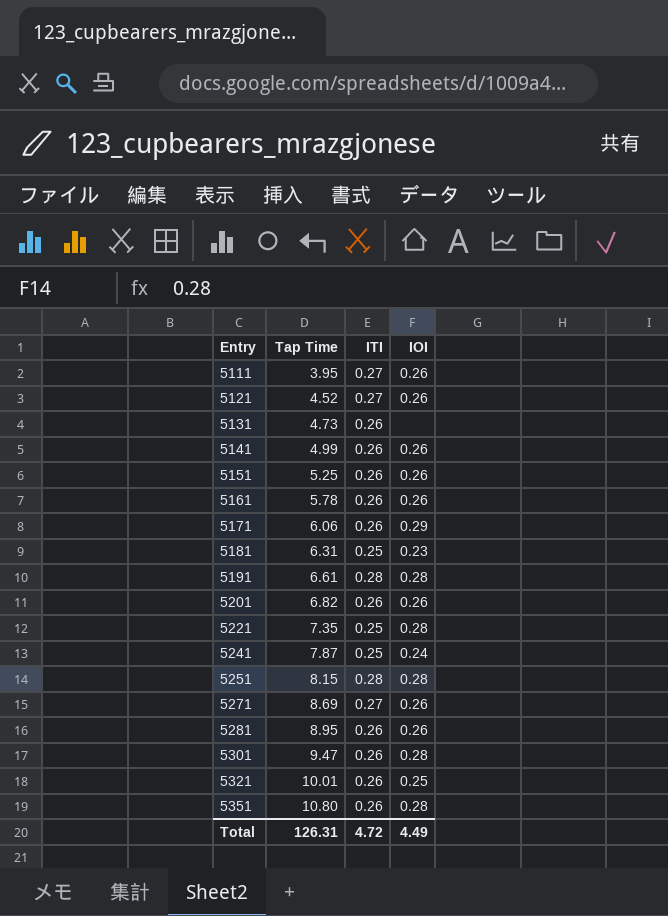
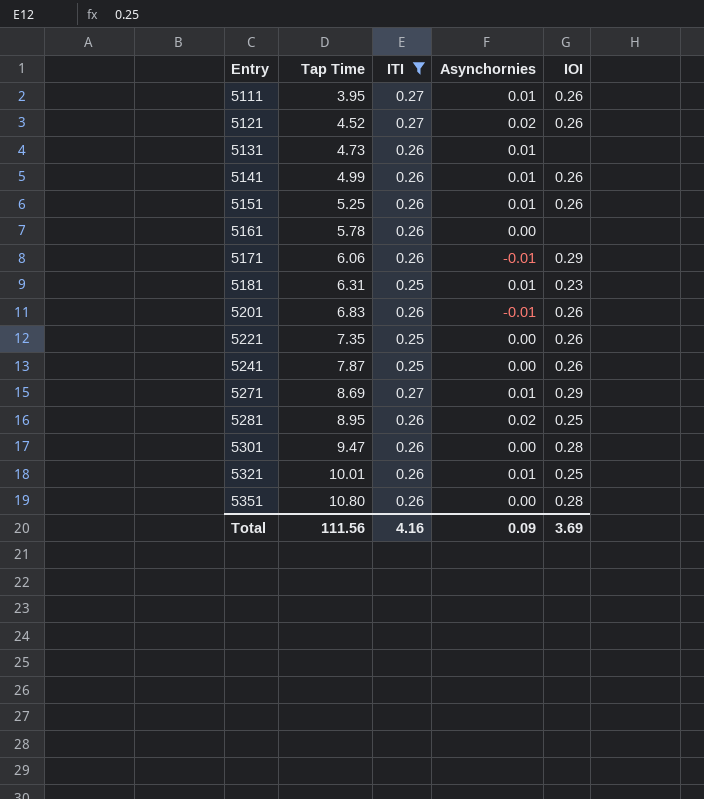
filter: none -> ITI != 0.28
column Asynchornies | position: none -> 4
5161 | IOI: 0.26 -> none
5201 | Tap Time: 6.82 -> 6.83
5221 | IOI: 0.28 -> 0.26
5241 | IOI: 0.24 -> 0.26
5271 | IOI: 0.26 -> 0.29
5281 | IOI: 0.26 -> 0.25
Total | Tap Time: 126.31 -> 111.56
Total | ITI: 4.72 -> 4.16
Total | IOI: 4.49 -> 3.69

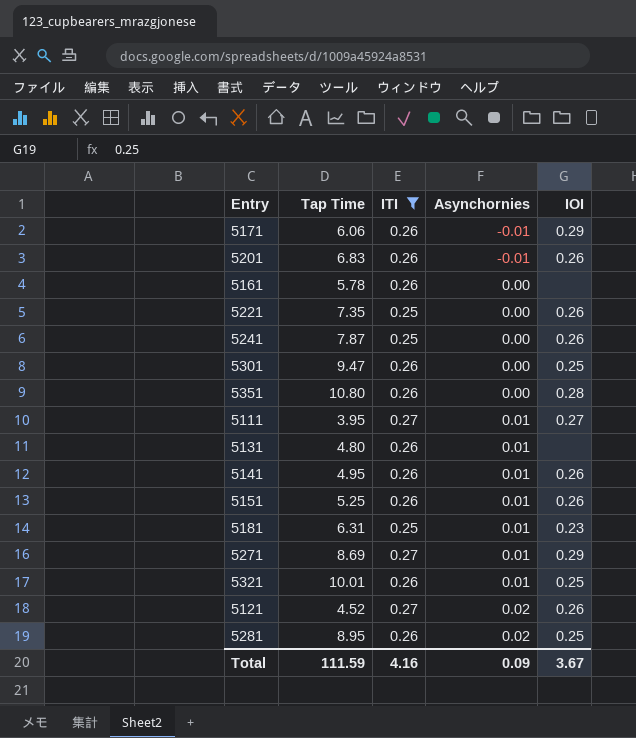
row order: Entry ascending -> Asynchornies ascending
5301 | IOI: 0.28 -> 0.25
5111 | IOI: 0.26 -> 0.27
5131 | Tap Time: 4.73 -> 4.80
5141 | Tap Time: 4.99 -> 4.95
Total | Tap Time: 111.56 -> 111.59
Total | IOI: 3.69 -> 3.67

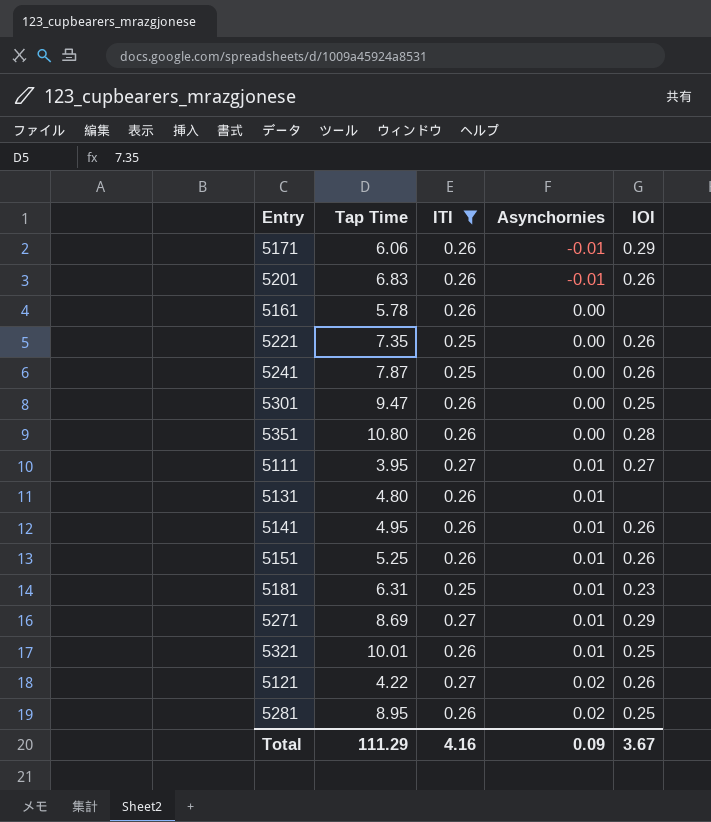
5121 | Tap Time: 4.52 -> 4.22
Total | Tap Time: 111.59 -> 111.29

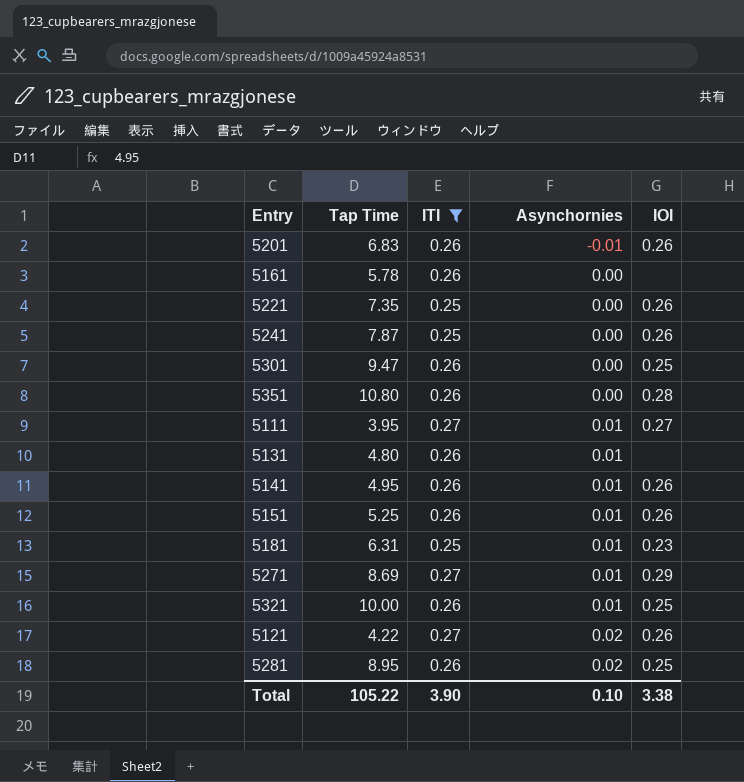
row 5171: 6.06 | 0.26 | -0.01 | 0.29 -> none
5321 | Tap Time: 10.01 -> 10.00
Total | Tap Time: 111.29 -> 105.22
Total | ITI: 4.16 -> 3.90
Total | Asynchornies: 0.09 -> 0.10
Total | IOI: 3.67 -> 3.38

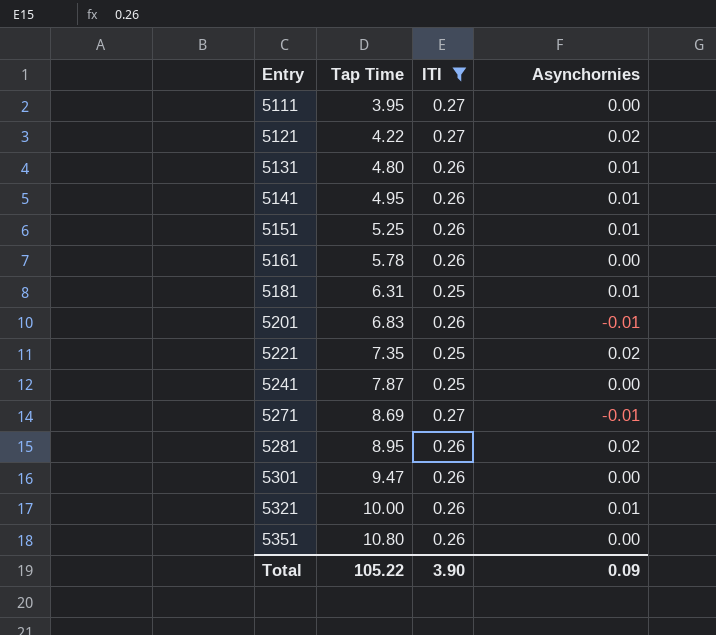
row order: Asynchornies ascending -> Entry ascending
column IOI | position: 5 -> none
5111 | Asynchornies: 0.01 -> 0.00
5221 | Asynchornies: 0.00 -> 0.02
5271 | Asynchornies: 0.01 -> -0.01
Total | Asynchornies: 0.10 -> 0.09

